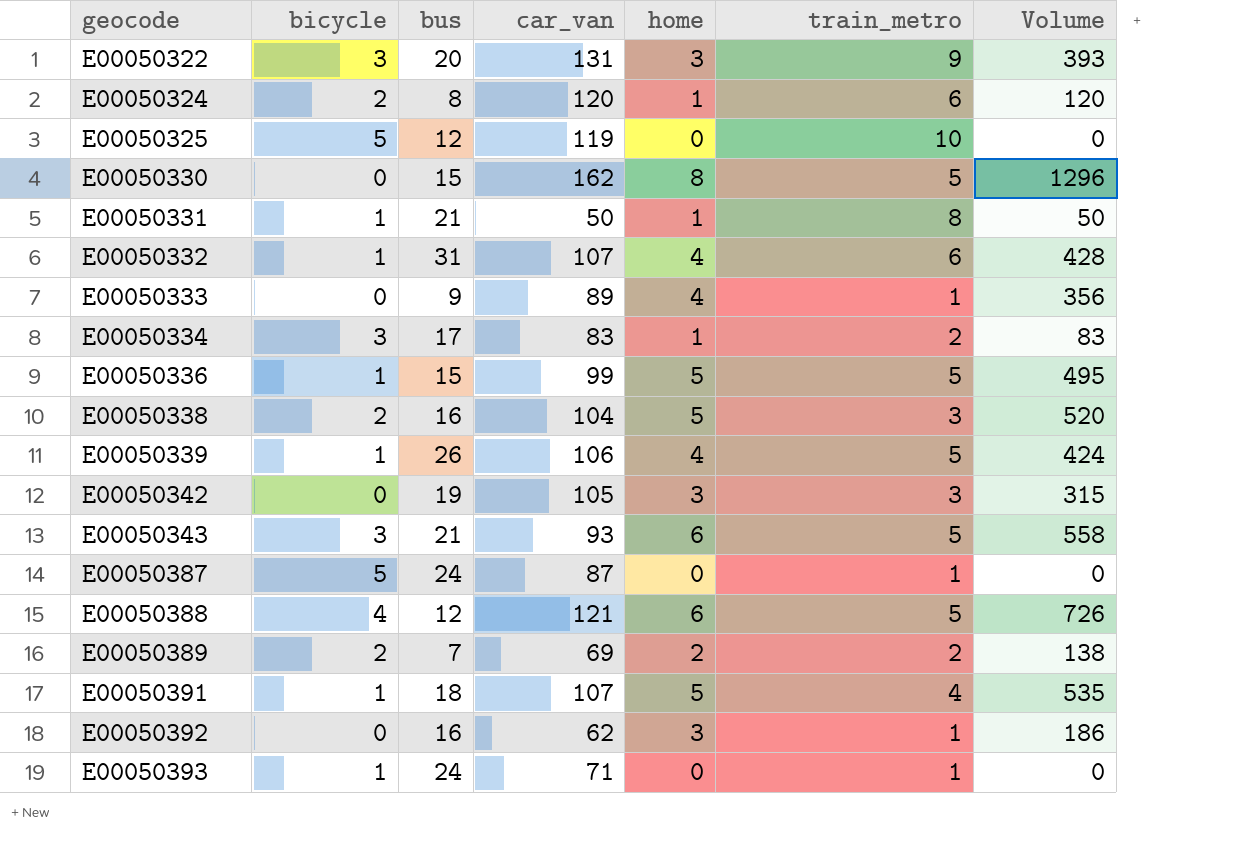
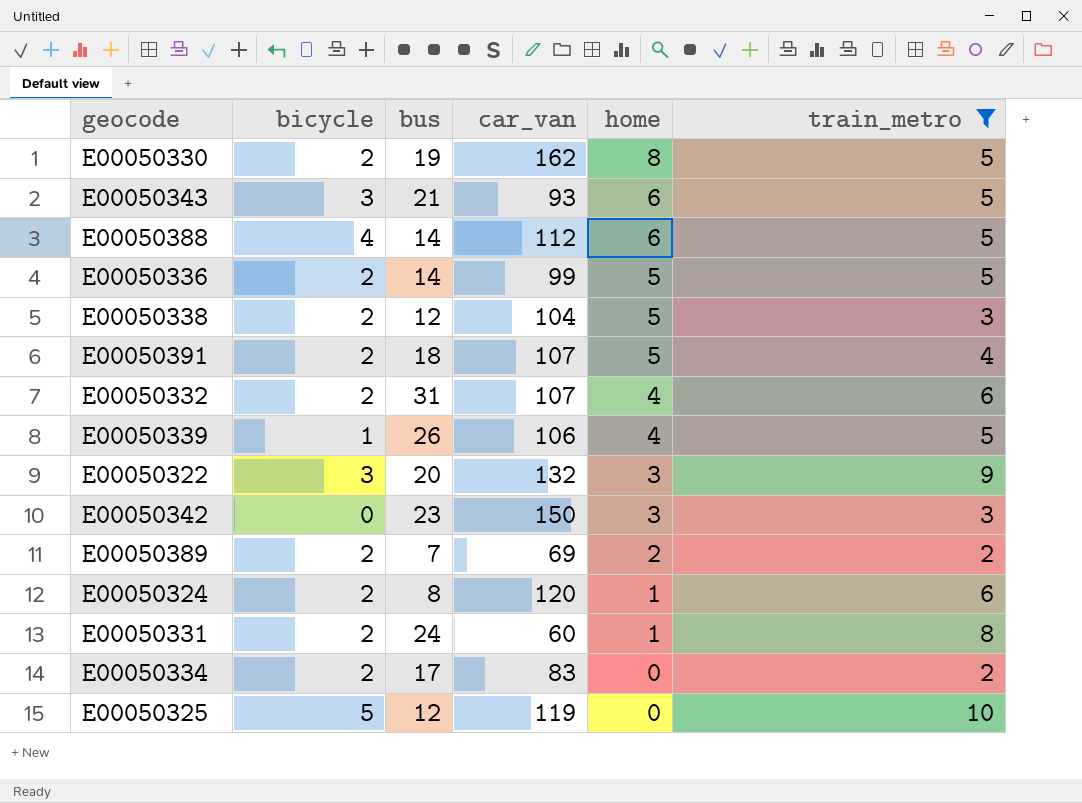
filter: none -> train_metro != 1
row order: geocode ascending -> home descending
column Volume | formula: [car_van] * [home] -> none
E00050330 | bicycle: 0 -> 2
E00050330 | bus: 15 -> 19
E00050388 | bus: 12 -> 14
E00050388 | car_van: 121 -> 112
E00050336 | bicycle: 1 -> 2
E00050336 | bus: 15 -> 14
E00050338 | bus: 16 -> 12
E00050391 | bicycle: 1 -> 2
E00050332 | bicycle: 1 -> 2
E00050322 | car_van: 131 -> 132
E00050342 | bus: 19 -> 23
E00050342 | car_van: 105 -> 150
E00050331 | bicycle: 1 -> 2
E00050331 | bus: 21 -> 24
E00050331 | car_van: 50 -> 60
E00050334 | bicycle: 3 -> 2
E00050334 | home: 1 -> 0

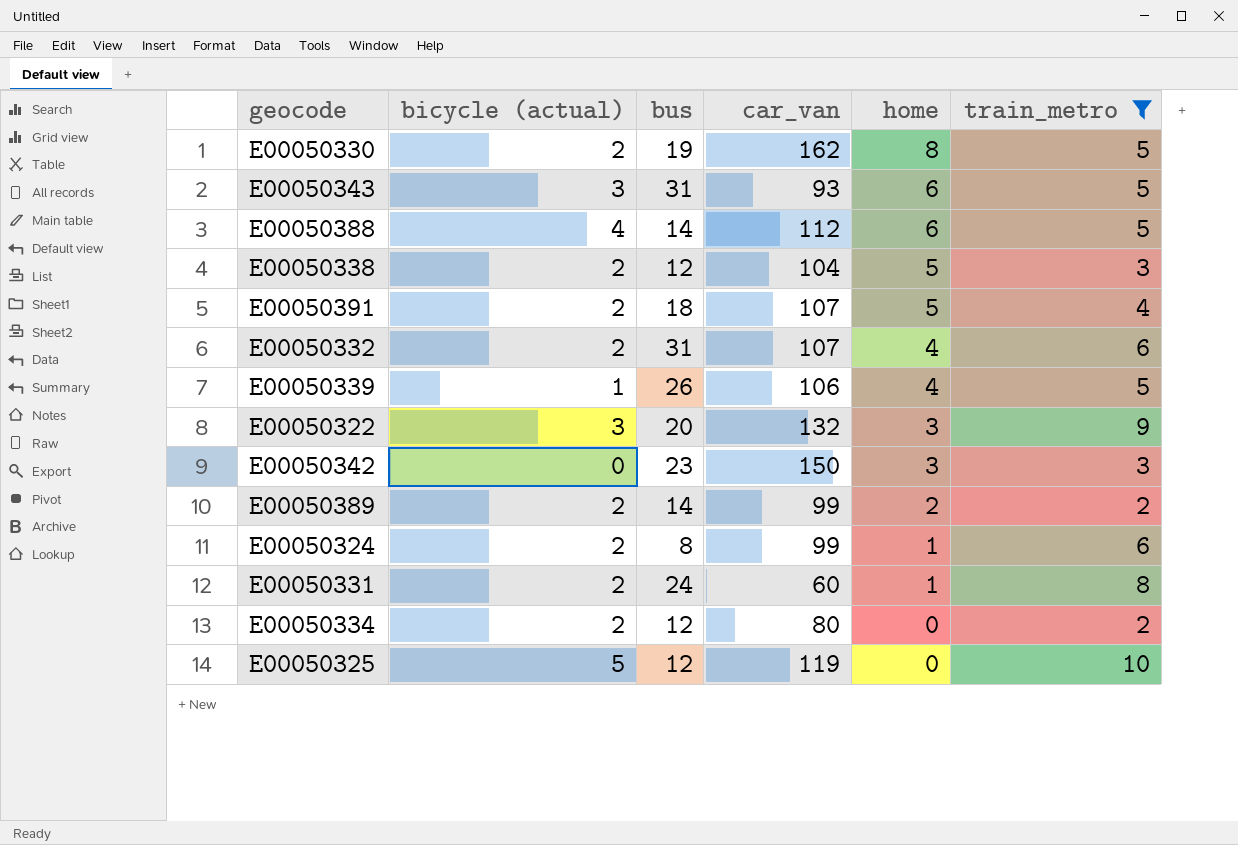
column name: bicycle -> bicycle (actual)
row E00050336: 2 | 14 | 99 | 5 | 5 -> none
E00050343 | bus: 21 -> 31
E00050389 | bus: 7 -> 14
E00050389 | car_van: 69 -> 99
E00050324 | car_van: 120 -> 99
E00050334 | bus: 17 -> 12
E00050334 | car_van: 83 -> 80

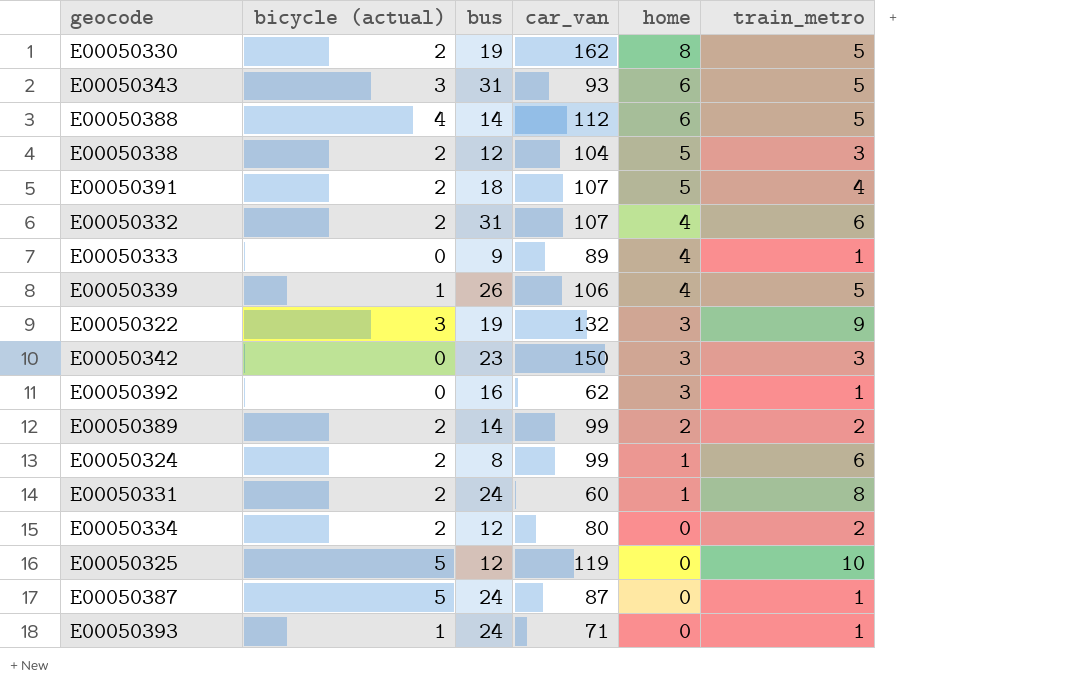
filter: train_metro != 1 -> none
E00050322 | bus: 20 -> 19

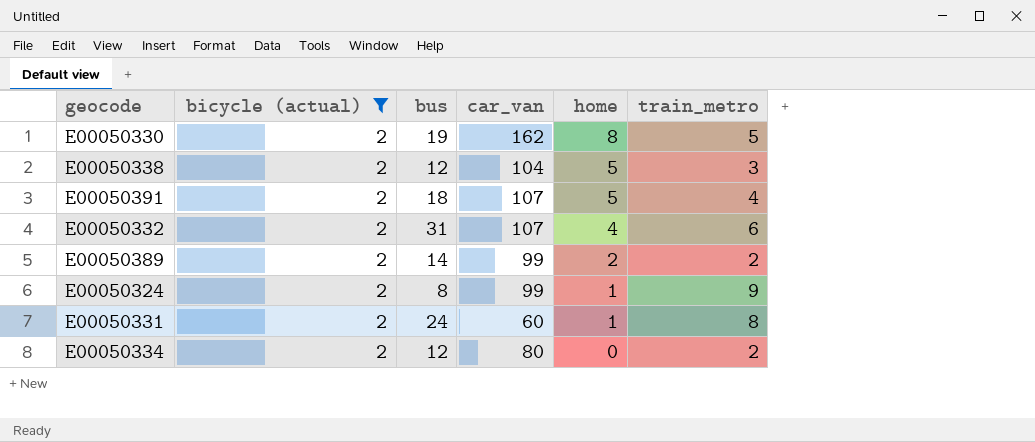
filter: none -> bicycle (actual) = 2
E00050324 | train_metro: 6 -> 9

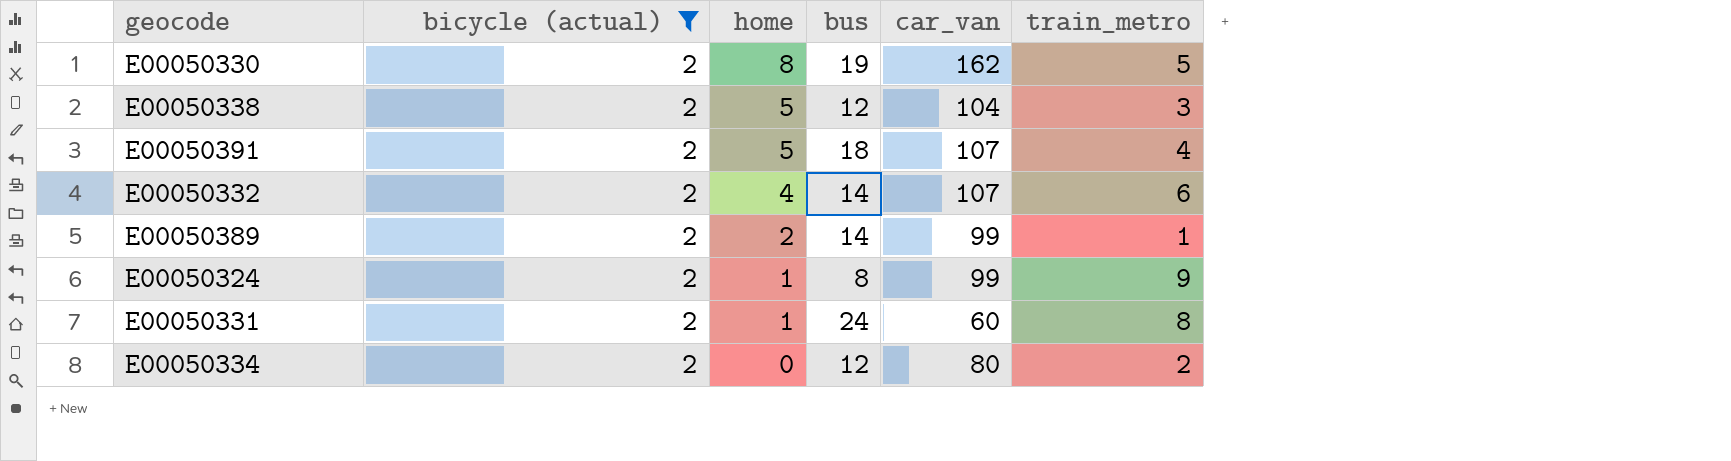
column home | position: 5 -> 3
E00050332 | bus: 31 -> 14
E00050389 | train_metro: 2 -> 1

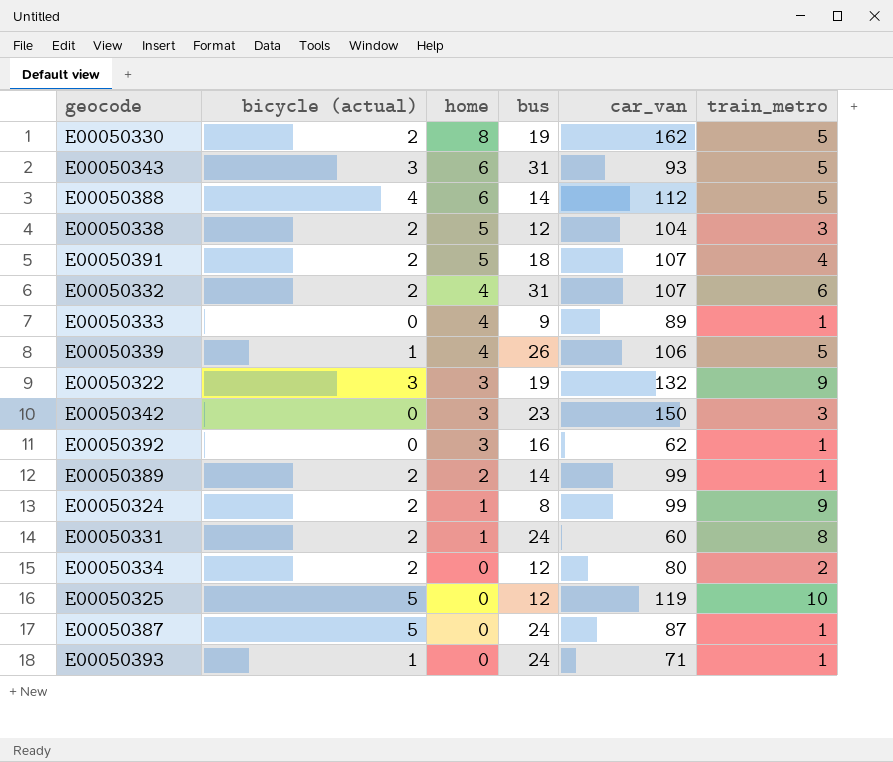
filter: bicycle (actual) = 2 -> none
E00050332 | bus: 14 -> 31

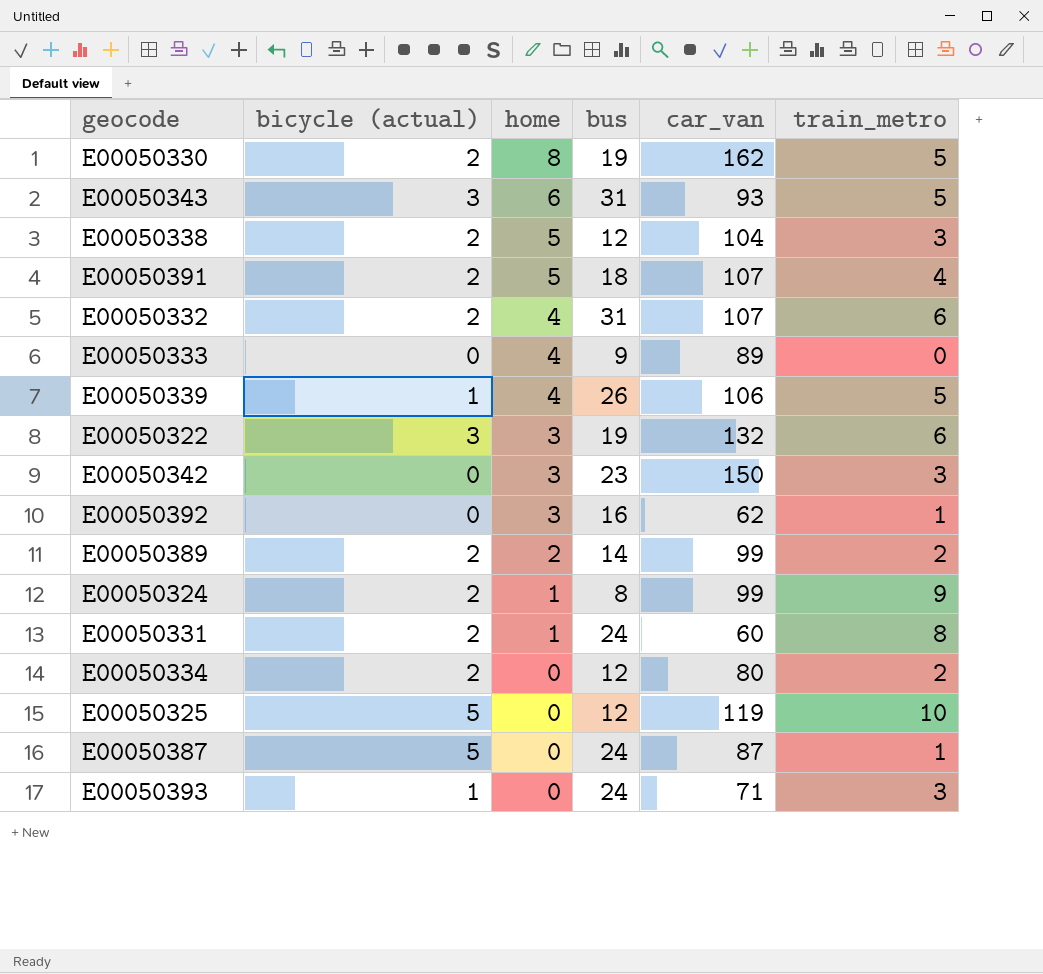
row E00050388: 4 | 6 | 14 | 112 | 5 -> none
E00050333 | train_metro: 1 -> 0
E00050322 | train_metro: 9 -> 6
E00050389 | train_metro: 1 -> 2
E00050393 | train_metro: 1 -> 3

